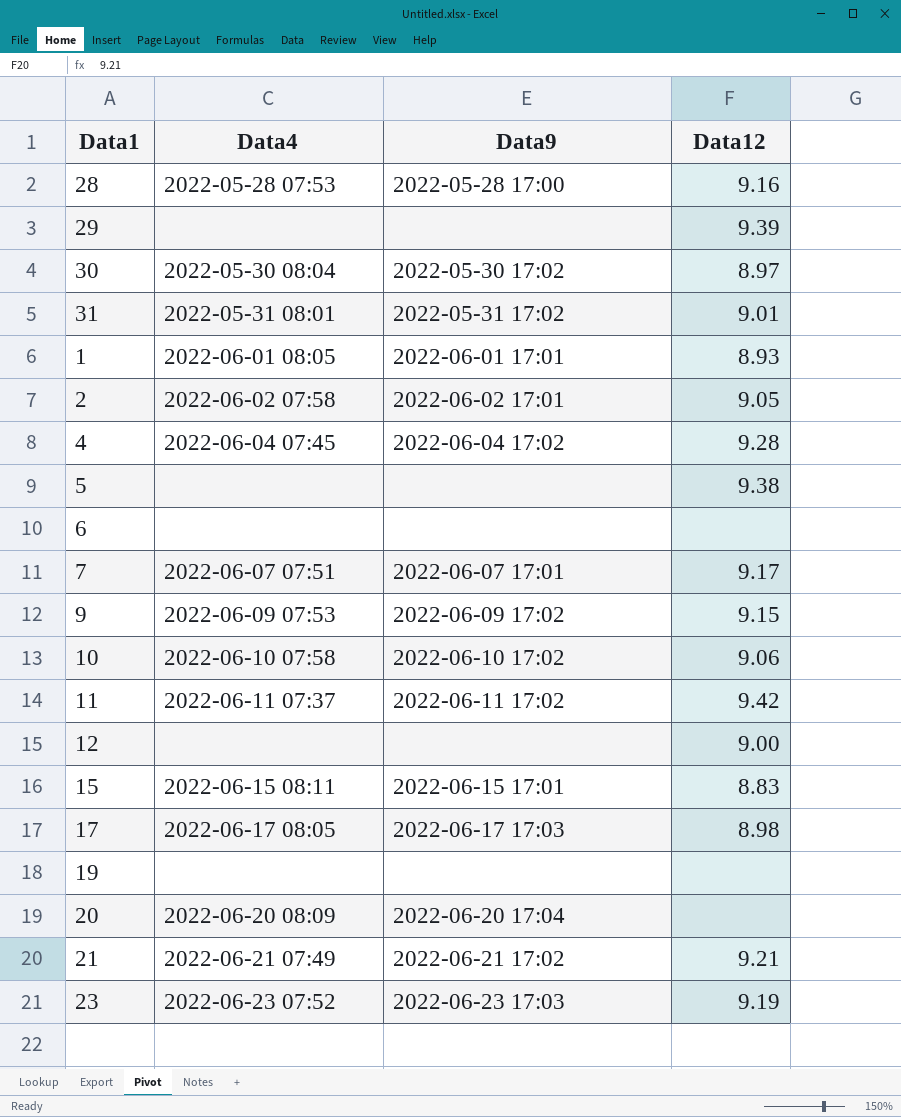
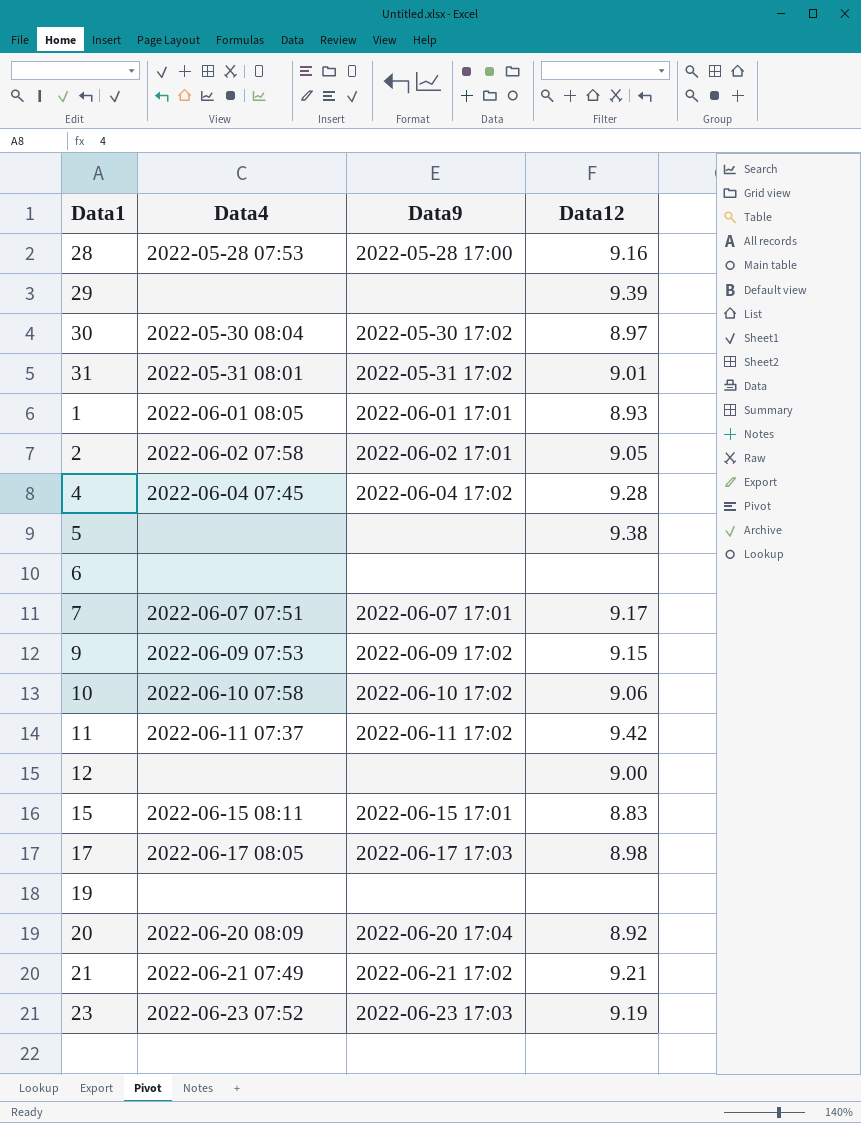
20 | Data12: none -> 8.92

